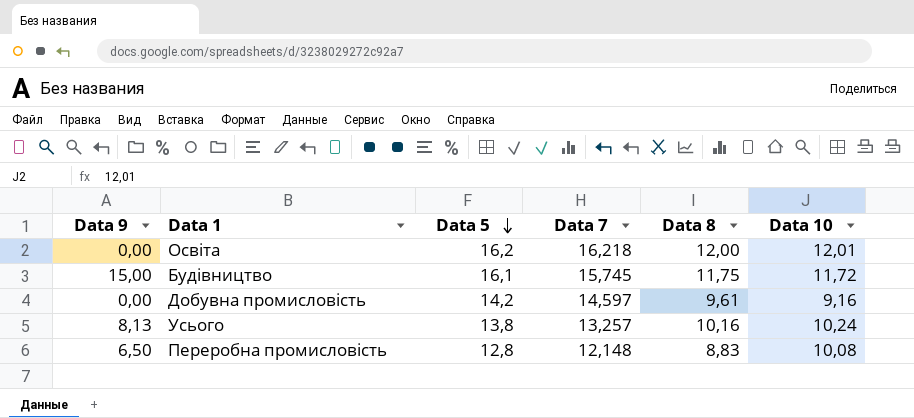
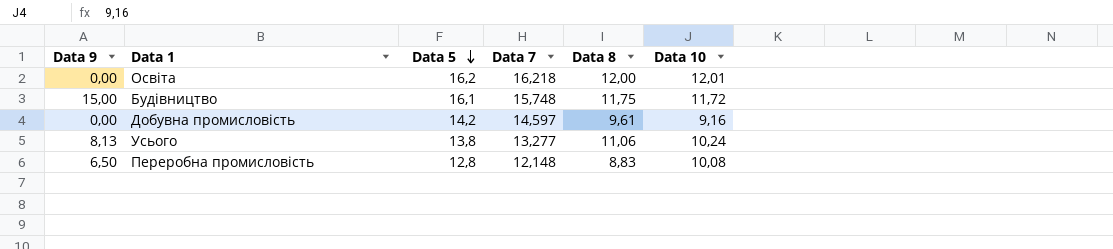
Будівництво | Data 7: 15,745 -> 15,748
Усього | Data 7: 13,257 -> 13,277
Усього | Data 8: 10,16 -> 11,06

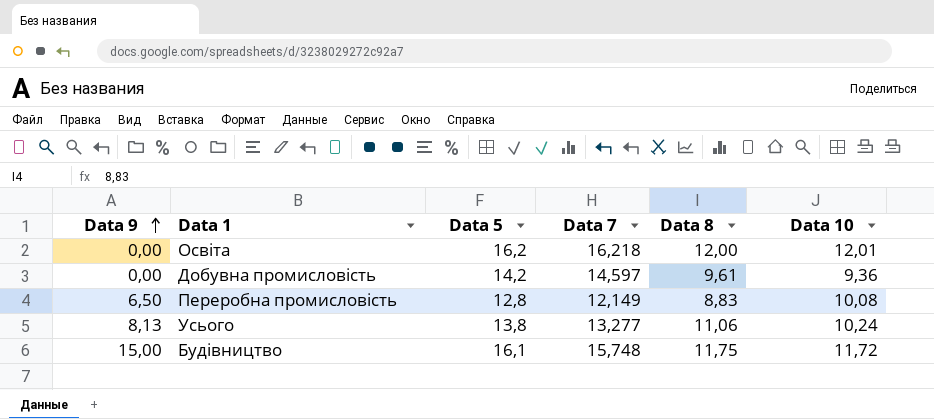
row order: Data 5 descending -> Data 9 ascending
Добувна промисловість | Data 10: 9,16 -> 9,36
Переробна промисловість | Data 7: 12,148 -> 12,149

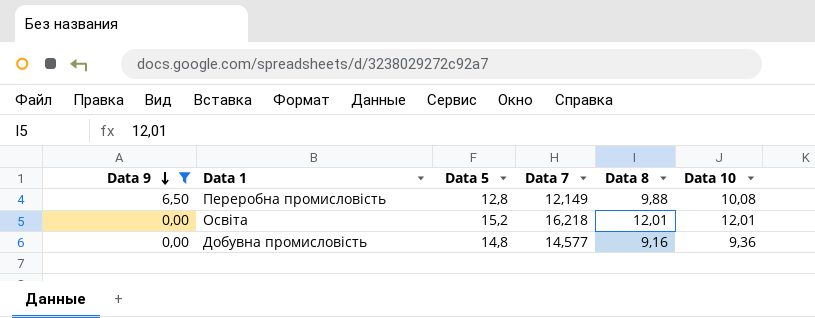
filter: none -> Data 9 <= 6,50
row order: Data 9 ascending -> Data 9 descending
Переробна промисловість | Data 8: 8,83 -> 9,88
Освіта | Data 5: 16,2 -> 15,2
Освіта | Data 8: 12,00 -> 12,01
Добувна промисловість | Data 5: 14,2 -> 14,8
Добувна промисловість | Data 7: 14,597 -> 14,577
Добувна промисловість | Data 8: 9,61 -> 9,16

